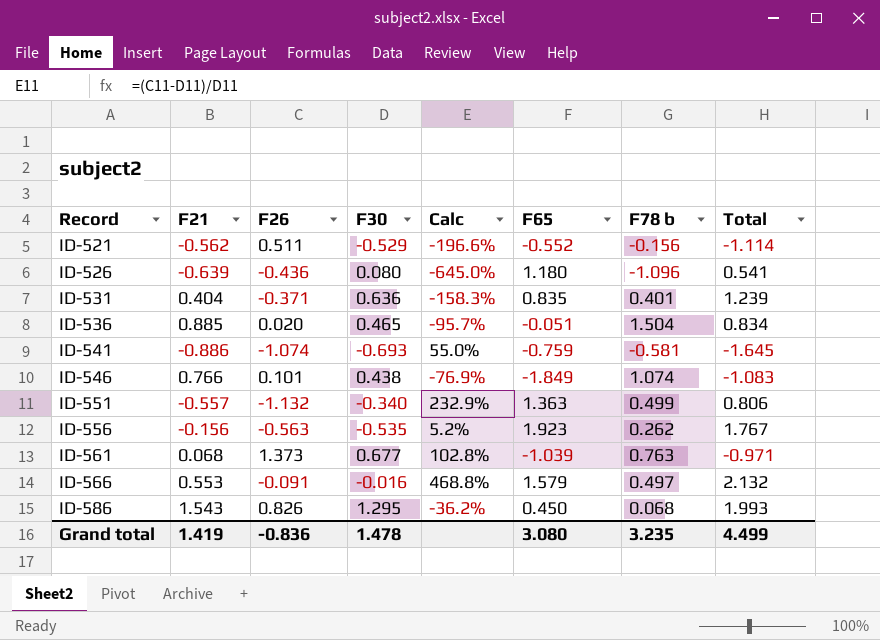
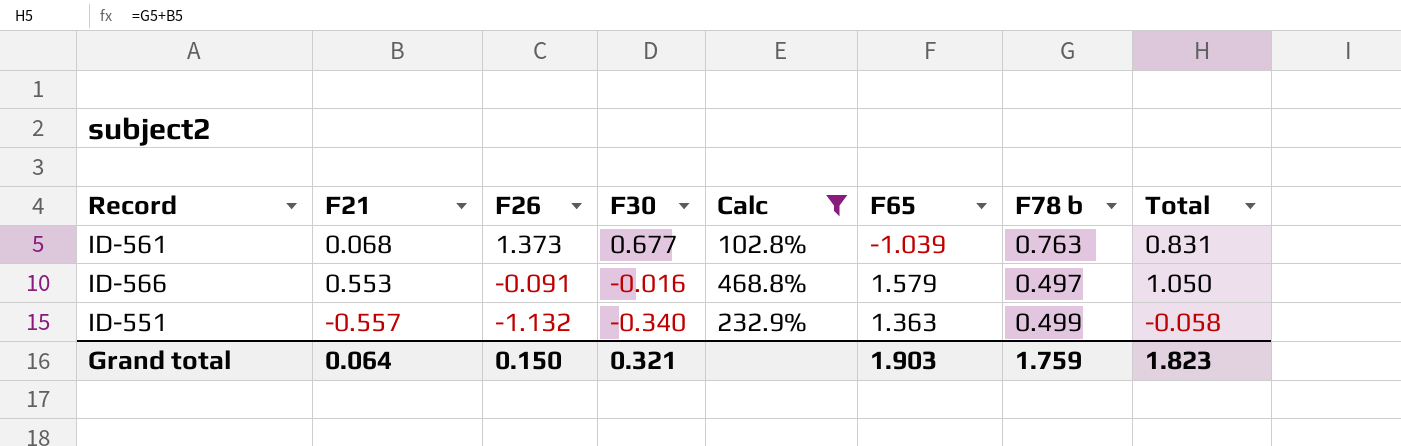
filter: none -> Calc >= 102.8%
row order: Record ascending -> F26 descending
column Total | formula: [F21] + [F65] -> [F21] + [F78 b]
Grand total | F21: 1.419 -> 0.064
Grand total | F26: -0.836 -> 0.150
Grand total | F30: 1.478 -> 0.321
Grand total | F65: 3.080 -> 1.903
Grand total | F78 b: 3.235 -> 1.759
Grand total | Total: 4.499 -> 1.823

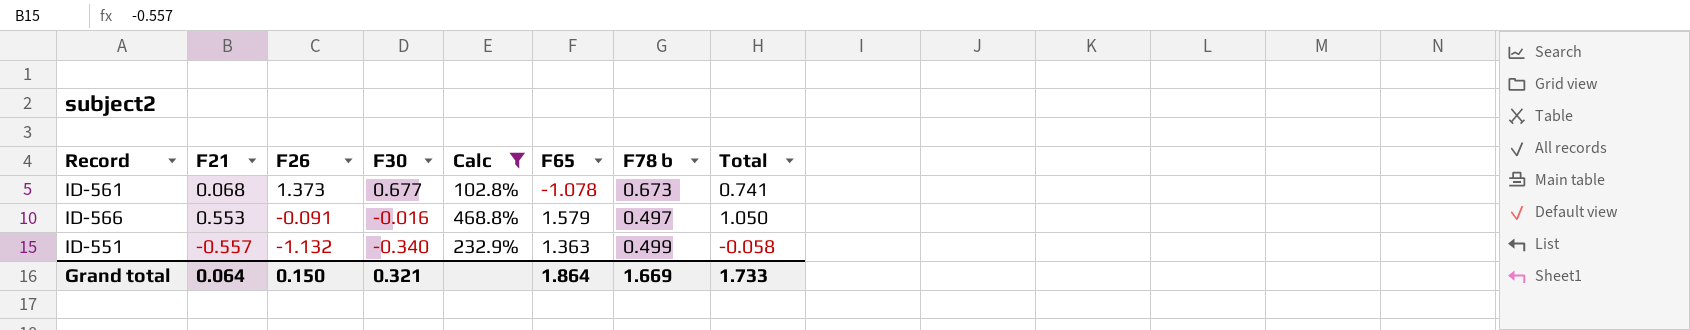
ID-561 | F65: -1.039 -> -1.078
ID-561 | F78 b: 0.763 -> 0.673
ID-561 | Total: 0.831 -> 0.741
Grand total | F65: 1.903 -> 1.864
Grand total | F78 b: 1.759 -> 1.669
Grand total | Total: 1.823 -> 1.733

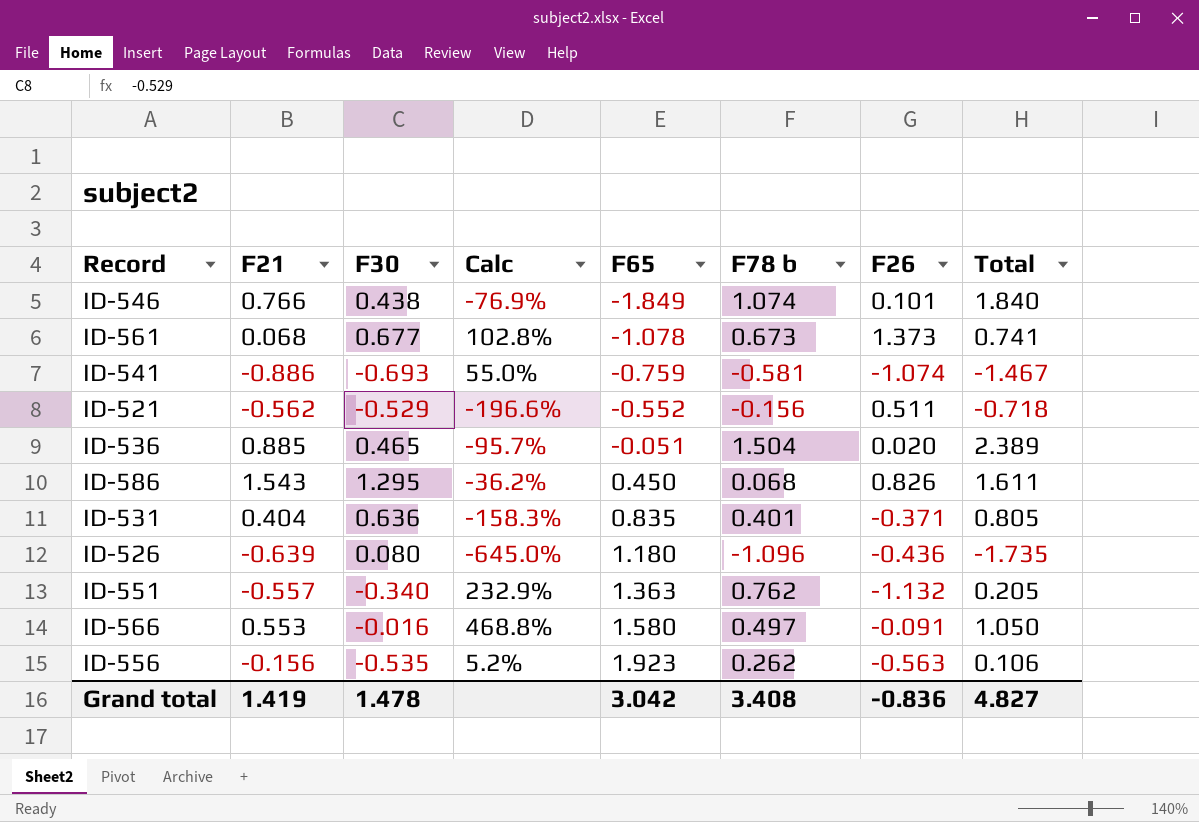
filter: Calc >= 102.8% -> none
row order: F26 descending -> F65 ascending
column F26 | position: 3 -> 7
ID-551 | F78 b: 0.499 -> 0.762
ID-551 | Total: -0.058 -> 0.205
ID-566 | F65: 1.579 -> 1.580
Grand total | F21: 0.064 -> 1.419
Grand total | F30: 0.321 -> 1.478
Grand total | F65: 1.864 -> 3.042
Grand total | F78 b: 1.669 -> 3.408
Grand total | F26: 0.150 -> -0.836
Grand total | Total: 1.733 -> 4.827

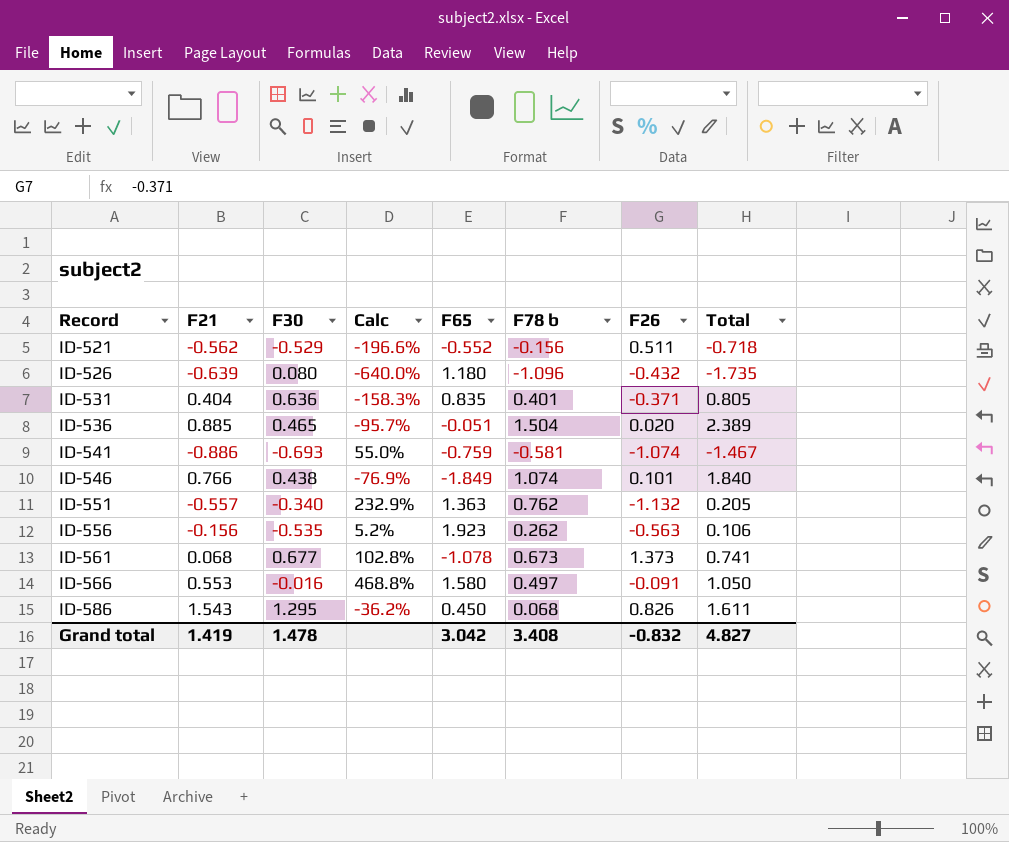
row order: F65 ascending -> Record ascending
ID-526 | Calc: -645.0% -> -640.0%
ID-526 | F26: -0.436 -> -0.432
Grand total | F26: -0.836 -> -0.832

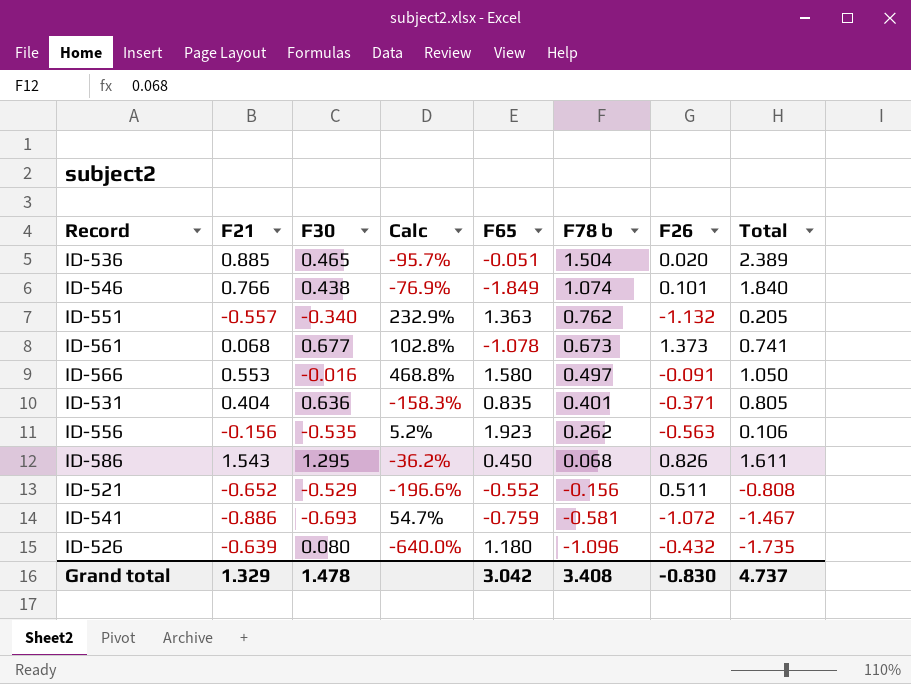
row order: Record ascending -> F78 b descending
ID-521 | F21: -0.562 -> -0.652
ID-521 | Total: -0.718 -> -0.808
ID-541 | Calc: 55.0% -> 54.7%
ID-541 | F26: -1.074 -> -1.072
Grand total | F21: 1.419 -> 1.329
Grand total | F26: -0.832 -> -0.830
Grand total | Total: 4.827 -> 4.737

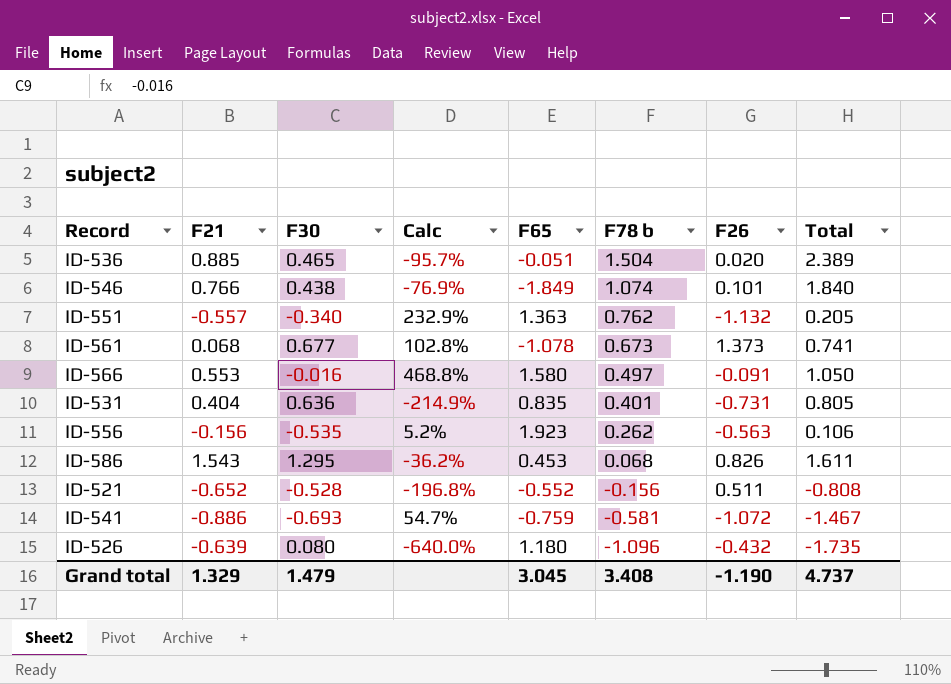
ID-531 | Calc: -158.3% -> -214.9%
ID-531 | F26: -0.371 -> -0.731
ID-586 | F65: 0.450 -> 0.453
ID-521 | F30: -0.529 -> -0.528
ID-521 | Calc: -196.6% -> -196.8%
Grand total | F30: 1.478 -> 1.479
Grand total | F65: 3.042 -> 3.045
Grand total | F26: -0.830 -> -1.190

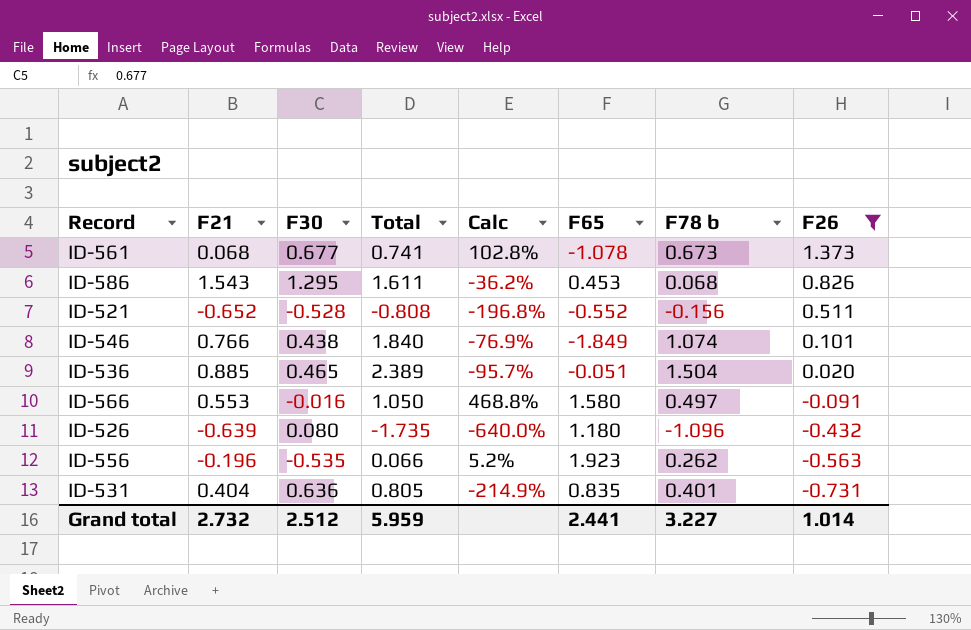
filter: none -> F26 >= -0.731
row order: F78 b descending -> F26 descending
column Total | position: 8 -> 4
ID-556 | F21: -0.156 -> -0.196
ID-556 | Total: 0.106 -> 0.066
Grand total | F21: 1.329 -> 2.732
Grand total | F30: 1.479 -> 2.512
Grand total | Total: 4.737 -> 5.959
Grand total | F65: 3.045 -> 2.441
Grand total | F78 b: 3.408 -> 3.227
Grand total | F26: -1.190 -> 1.014

